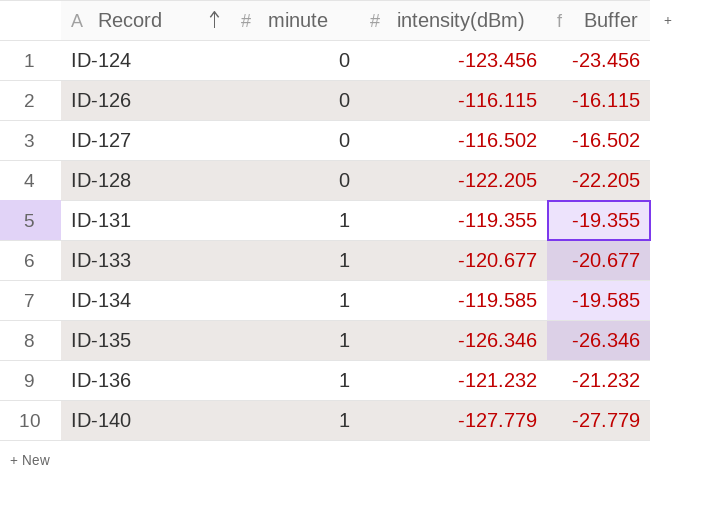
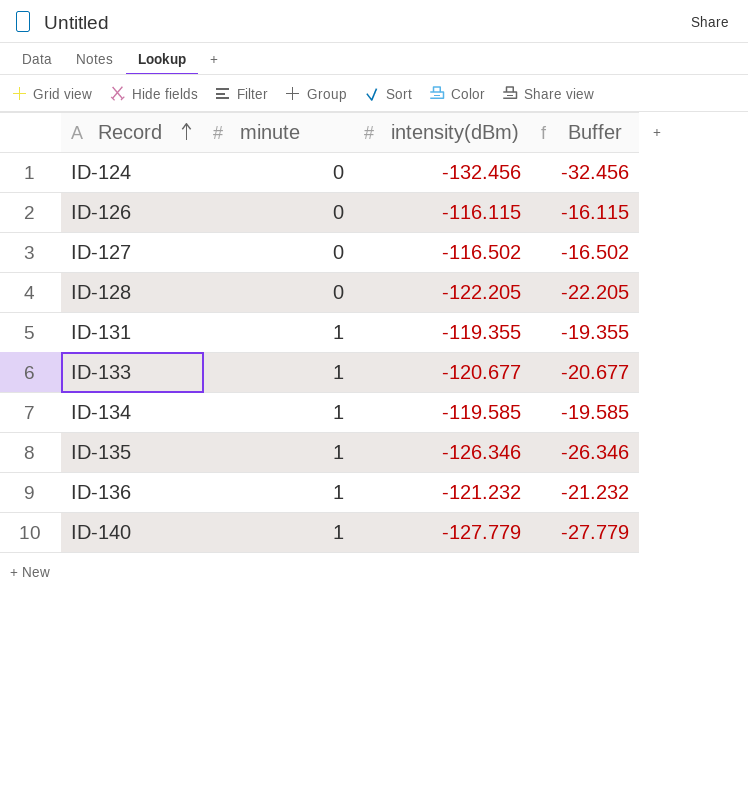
ID-124 | intensity(dBm): -123.456 -> -132.456
ID-124 | Buffer: -23.456 -> -32.456

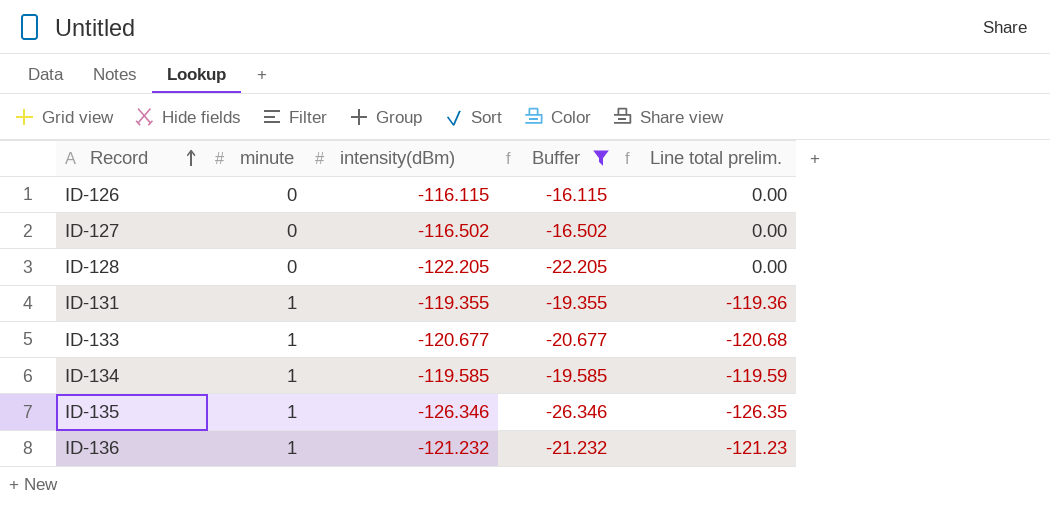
filter: none -> Buffer >= -26.346
column Line total prelim. | formula: none -> [minute] * [intensity(dBm)]

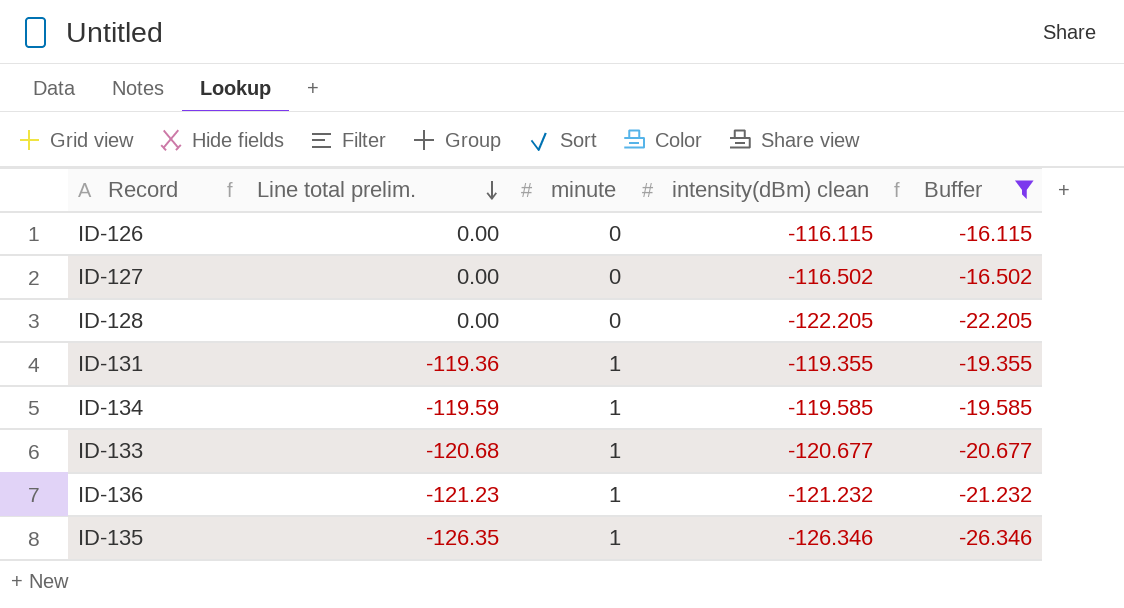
row order: Record ascending -> Line total prelim. descending
column Line total prelim. | position: 5 -> 2
column name: intensity(dBm) -> intensity(dBm) clean

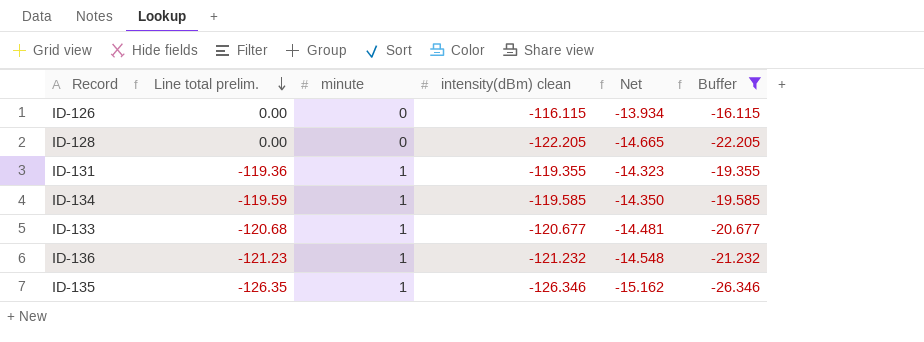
column Net | formula: none -> [intensity(dBm) clean] * 0.12
row ID-127: 0.00 | 0 | -116.502 | -16.502 -> none

